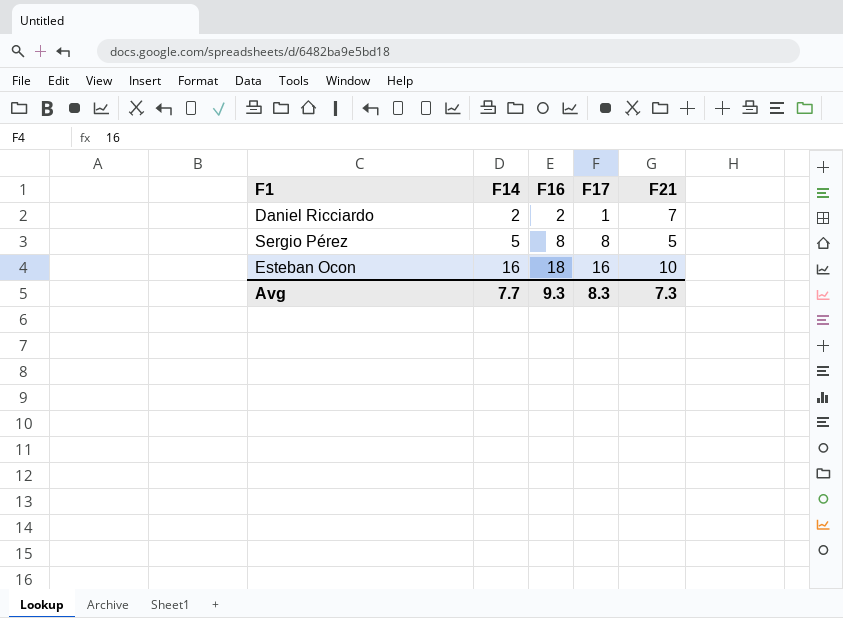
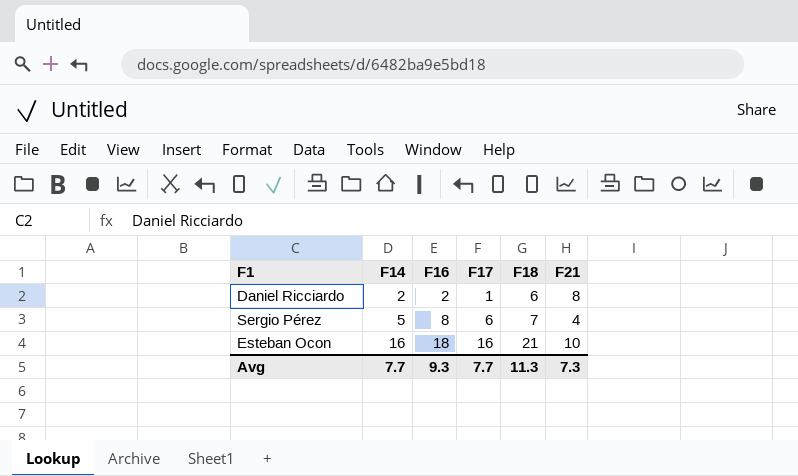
column F18 | position: none -> 5
Daniel Ricciardo | F21: 7 -> 8
Sergio Pérez | F17: 8 -> 6
Sergio Pérez | F21: 5 -> 4
Avg | F17: 8.3 -> 7.7

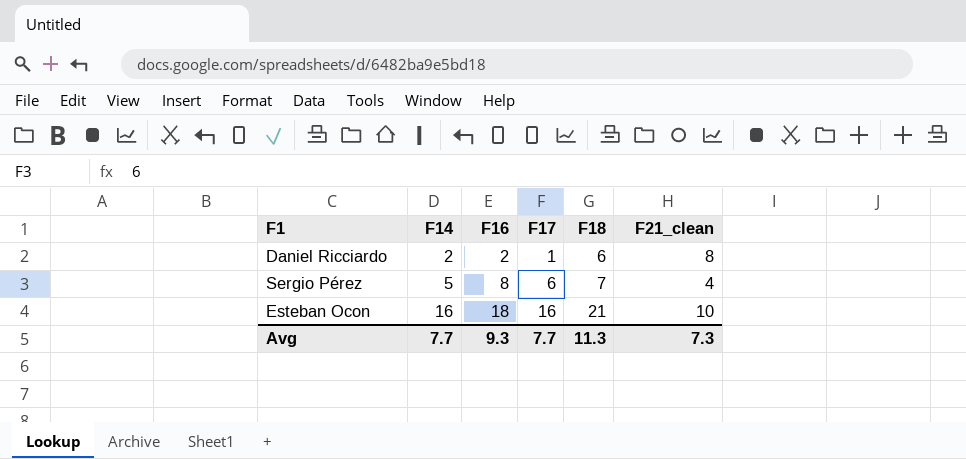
column name: F21 -> F21_clean

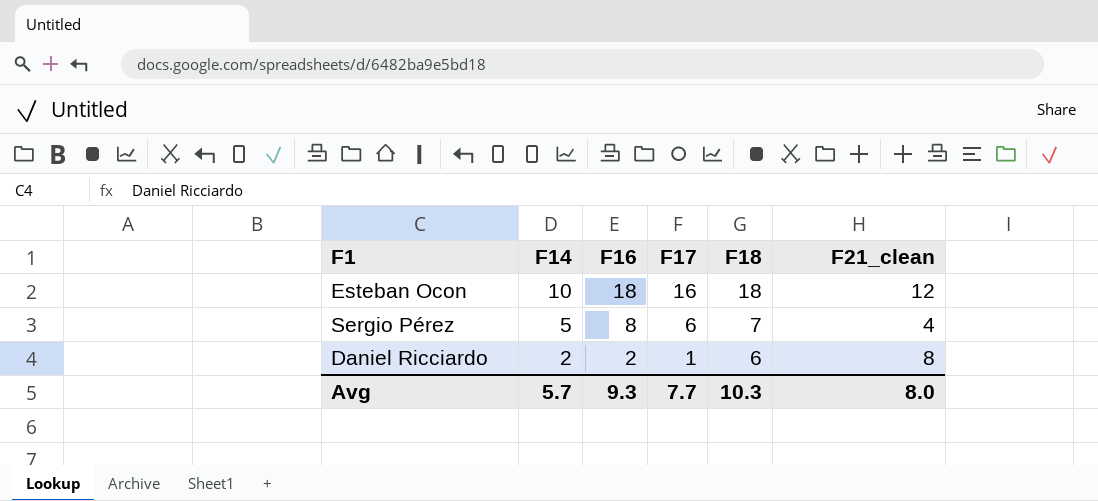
row order: F14 ascending -> F14 descending
Esteban Ocon | F14: 16 -> 10
Esteban Ocon | F18: 21 -> 18
Esteban Ocon | F21_clean: 10 -> 12
Avg | F14: 7.7 -> 5.7
Avg | F18: 11.3 -> 10.3
Avg | F21_clean: 7.3 -> 8.0

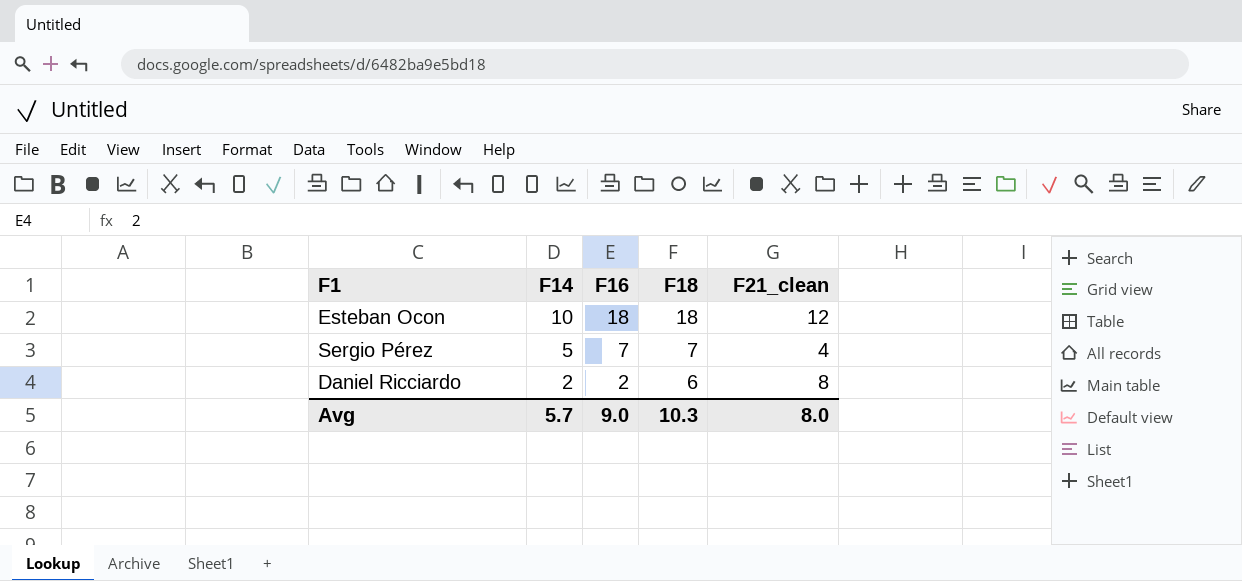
column F17 | position: 4 -> none
Sergio Pérez | F16: 8 -> 7
Avg | F16: 9.3 -> 9.0

